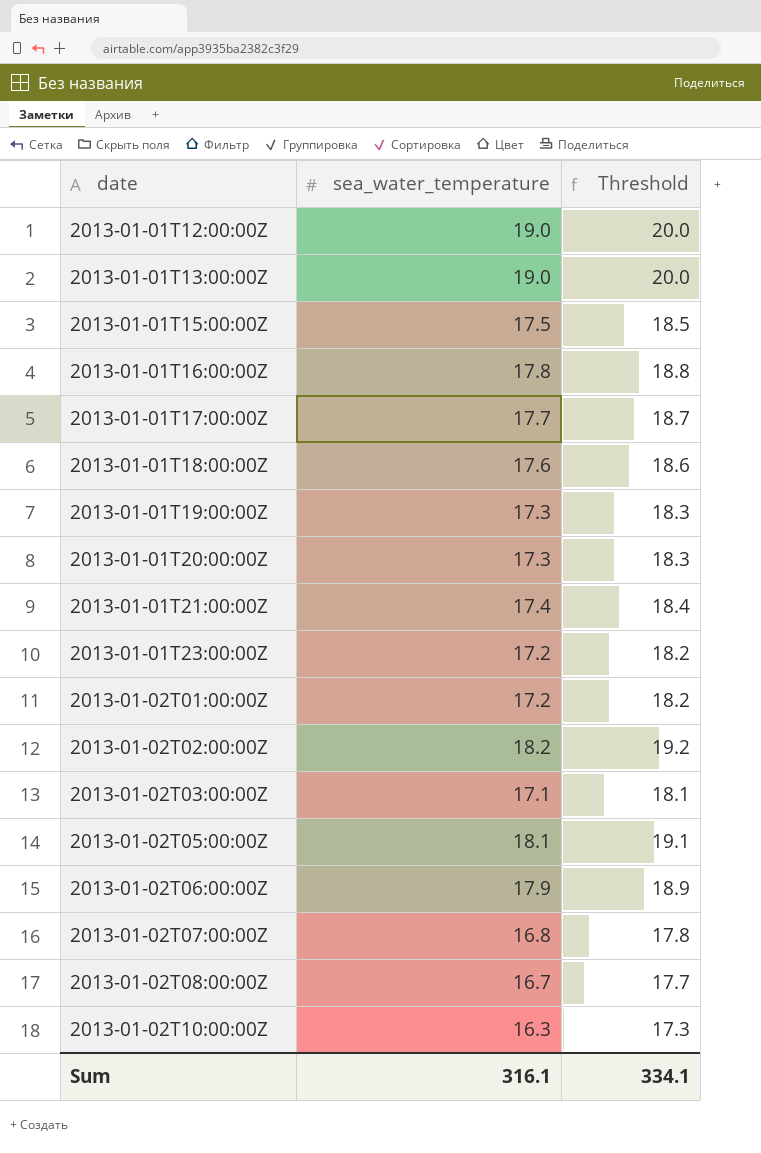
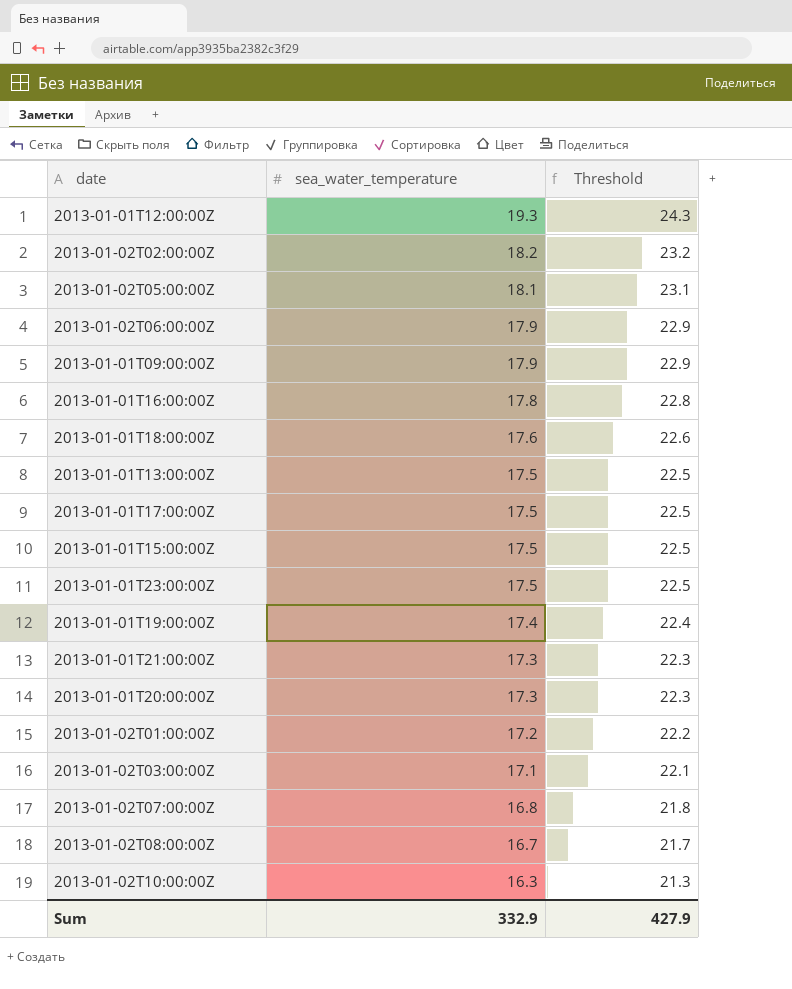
row order: date ascending -> sea_water_temperature descending
column Threshold | formula: [sea_water_temperature] + 1 -> [sea_water_temperature] + 5
2013-01-01T12:00:00Z | sea_water_temperature: 19.0 -> 19.3
row 2013-01-01T09:00:00Z: none -> 17.9 | 22.9
2013-01-01T13:00:00Z | sea_water_temperature: 19.0 -> 17.5
2013-01-01T17:00:00Z | sea_water_temperature: 17.7 -> 17.5
2013-01-01T23:00:00Z | sea_water_temperature: 17.2 -> 17.5
2013-01-01T19:00:00Z | sea_water_temperature: 17.3 -> 17.4
2013-01-01T21:00:00Z | sea_water_temperature: 17.4 -> 17.3
Sum | sea_water_temperature: 316.1 -> 332.9
Sum | Threshold: 334.1 -> 427.9

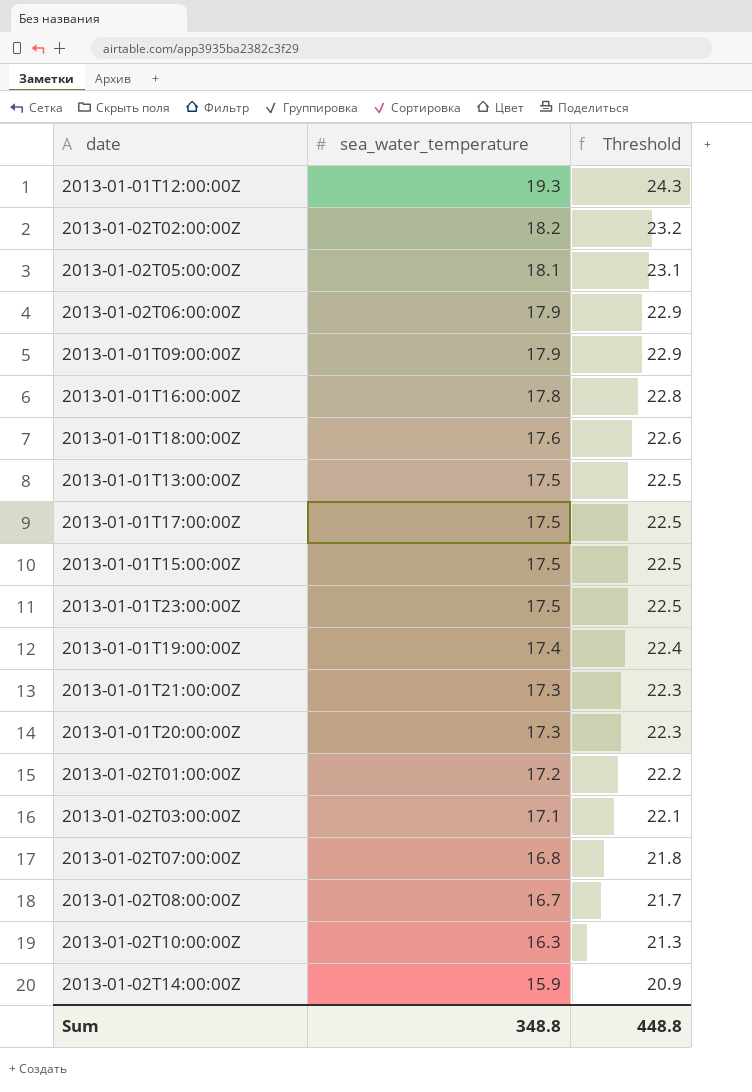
row 2013-01-02T14:00:00Z: none -> 15.9 | 20.9
Sum | sea_water_temperature: 332.9 -> 348.8
Sum | Threshold: 427.9 -> 448.8

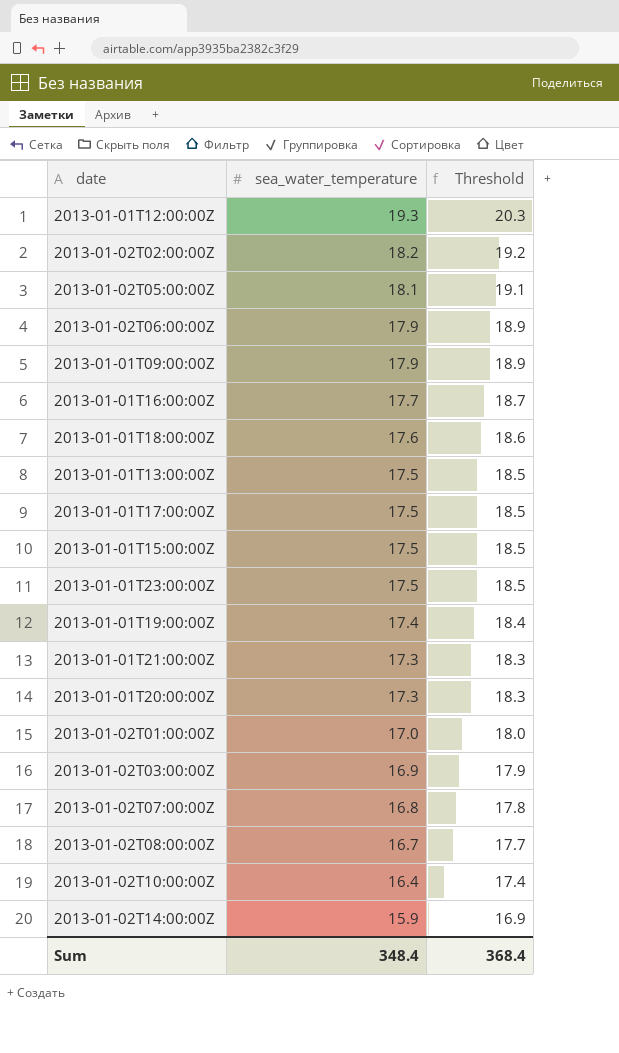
column Threshold | formula: [sea_water_temperature] + 5 -> [sea_water_temperature] + 1
2013-01-01T16:00:00Z | sea_water_temperature: 17.8 -> 17.7
2013-01-02T01:00:00Z | sea_water_temperature: 17.2 -> 17.0
2013-01-02T03:00:00Z | sea_water_temperature: 17.1 -> 16.9
2013-01-02T10:00:00Z | sea_water_temperature: 16.3 -> 16.4
Sum | sea_water_temperature: 348.8 -> 348.4
Sum | Threshold: 448.8 -> 368.4

